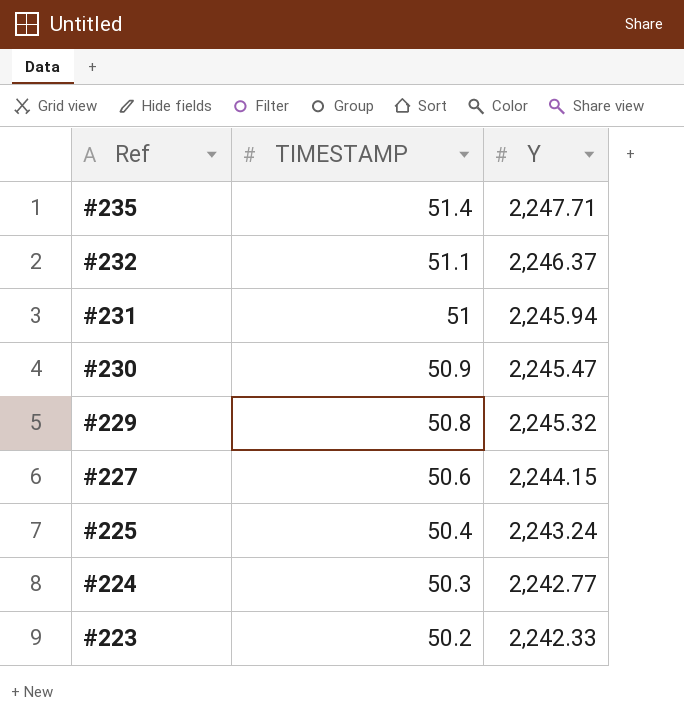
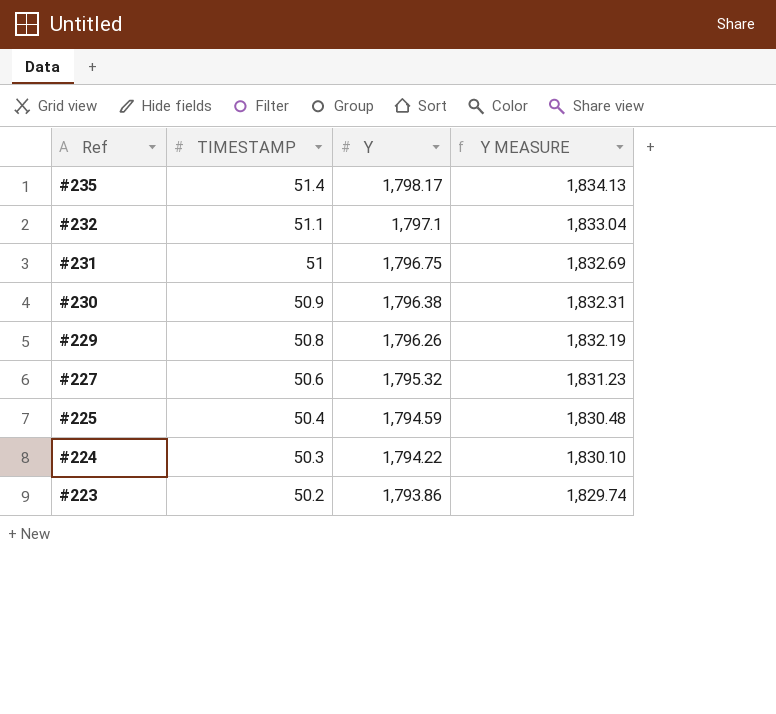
column Y MEASURE | formula: none -> [Y] * 1.02
#235 | Y: 2,247.71 -> 1,798.17
#232 | Y: 2,246.37 -> 1,797.1
#231 | Y: 2,245.94 -> 1,796.75
#230 | Y: 2,245.47 -> 1,796.38
#229 | Y: 2,245.32 -> 1,796.26
#227 | Y: 2,244.15 -> 1,795.32
#225 | Y: 2,243.24 -> 1,794.59
#224 | Y: 2,242.77 -> 1,794.22
#223 | Y: 2,242.33 -> 1,793.86

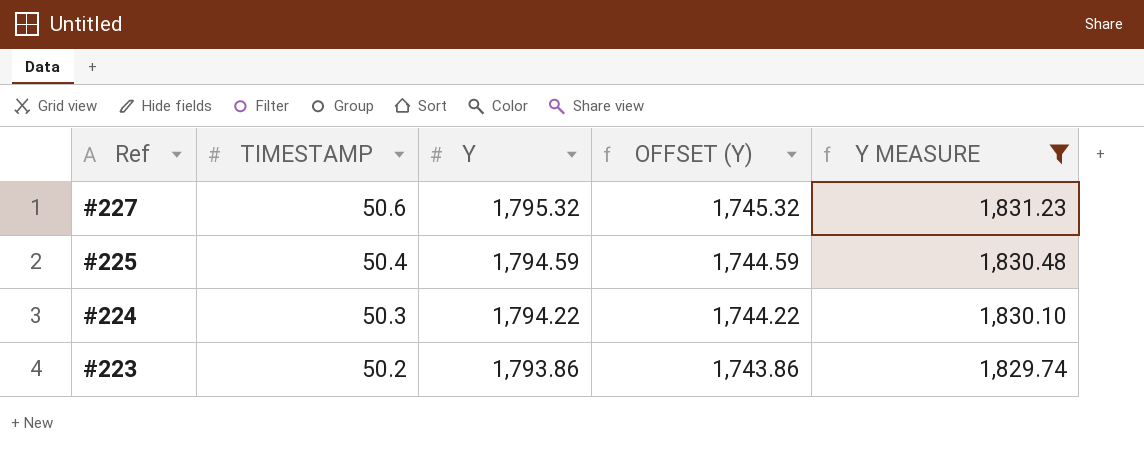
filter: none -> Y MEASURE <= 1,831.23
column OFFSET (Y) | formula: none -> [Y] - 50

